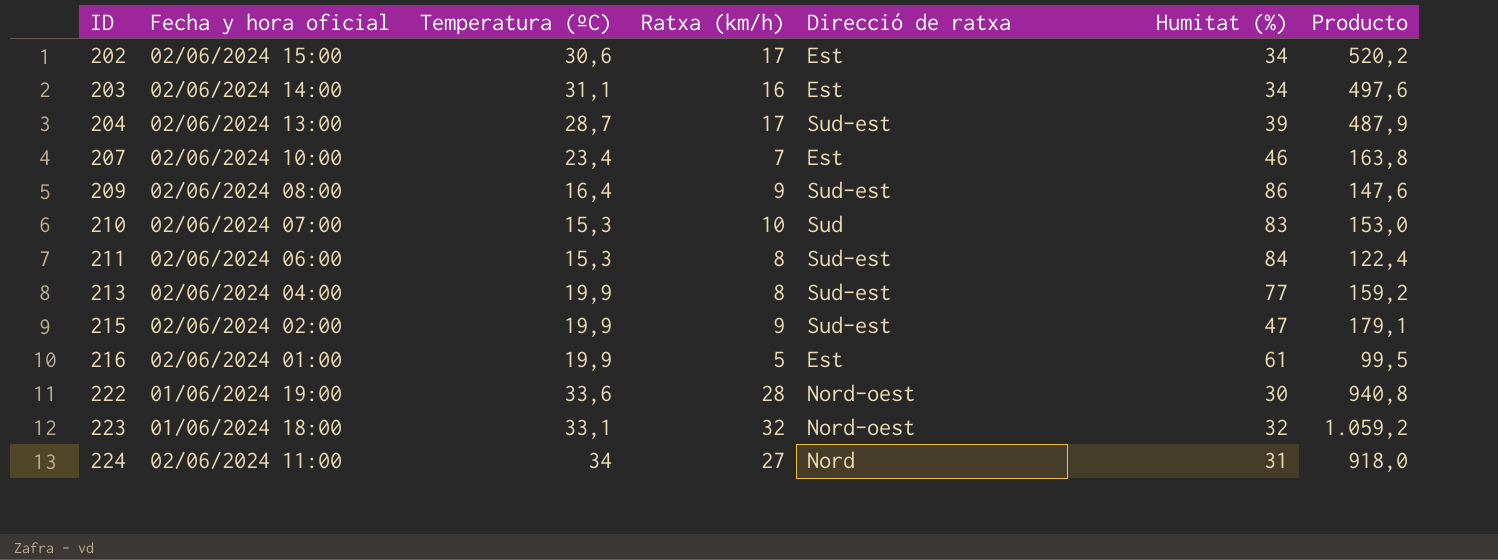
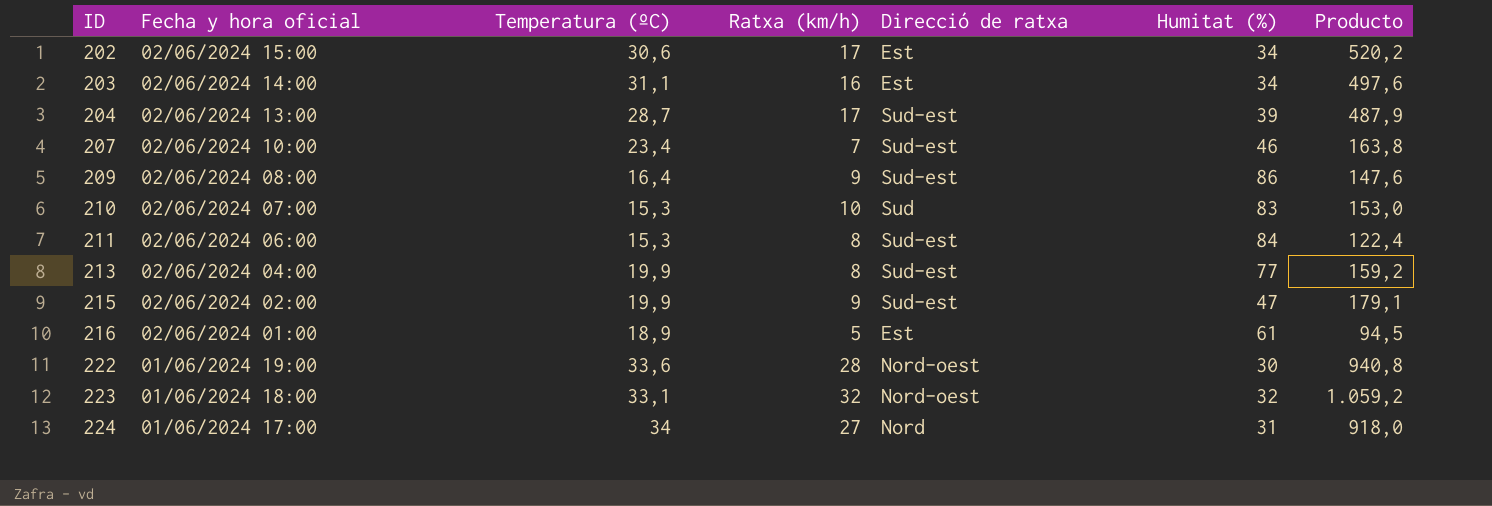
207 | Direcció de ratxa: Est -> Sud-est
216 | Temperatura (ºC): 19,9 -> 18,9
216 | Producto: 99,5 -> 94,5
224 | Fecha y hora oficial: 02/06/2024 11:00 -> 01/06/2024 17:00

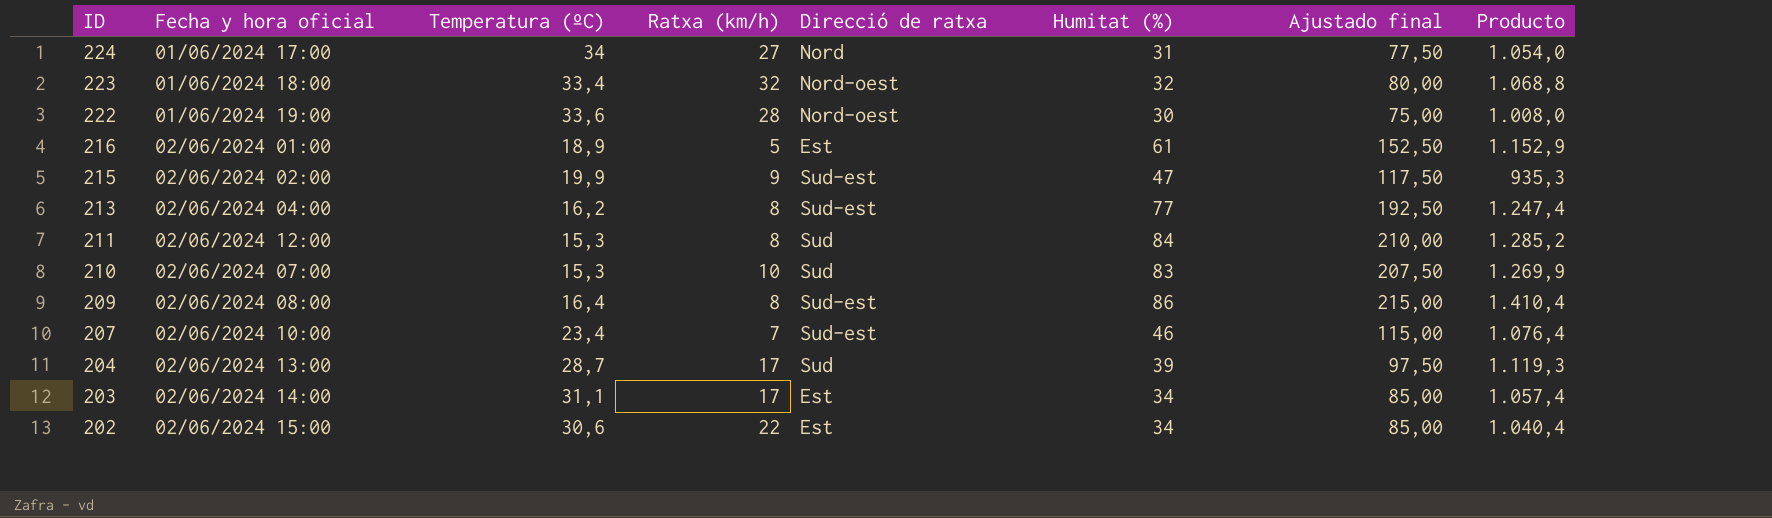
row order: ID ascending -> ID descending
column Ajustado final | formula: none -> [Humitat (%)] * 2,5
column Producto | formula: [Temperatura (ºC)] * [Ratxa (km/h)] -> [Temperatura (ºC)] * [Humitat (%)]
223 | Temperatura (ºC): 33,1 -> 33,4
213 | Temperatura (ºC): 19,9 -> 16,2
211 | Fecha y hora oficial: 02/06/2024 06:00 -> 02/06/2024 12:00
211 | Direcció de ratxa: Sud-est -> Sud
209 | Ratxa (km/h): 9 -> 8
204 | Direcció de ratxa: Sud-est -> Sud
203 | Ratxa (km/h): 16 -> 17
202 | Ratxa (km/h): 17 -> 22

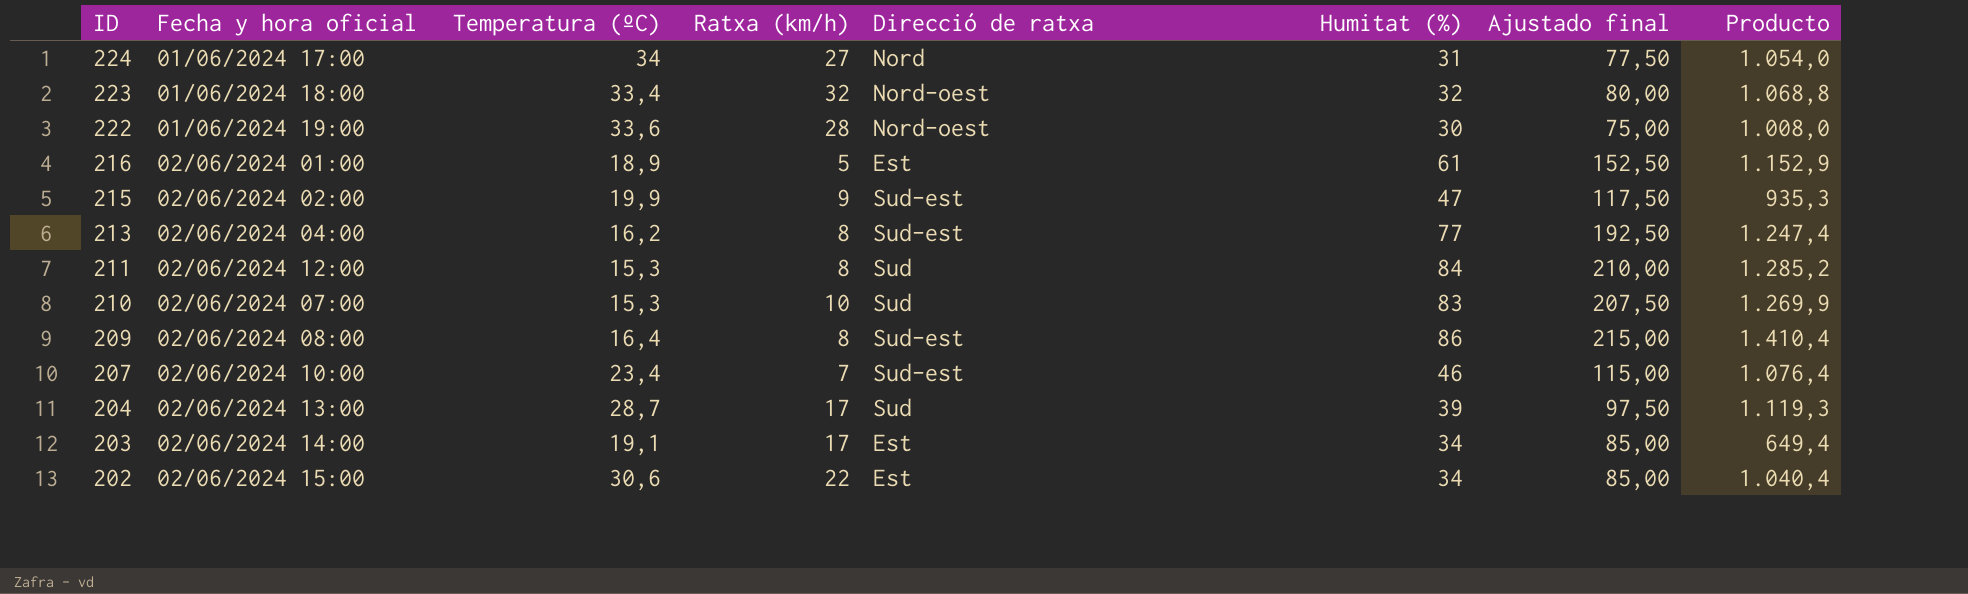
203 | Temperatura (ºC): 31,1 -> 19,1
203 | Producto: 1.057,4 -> 649,4

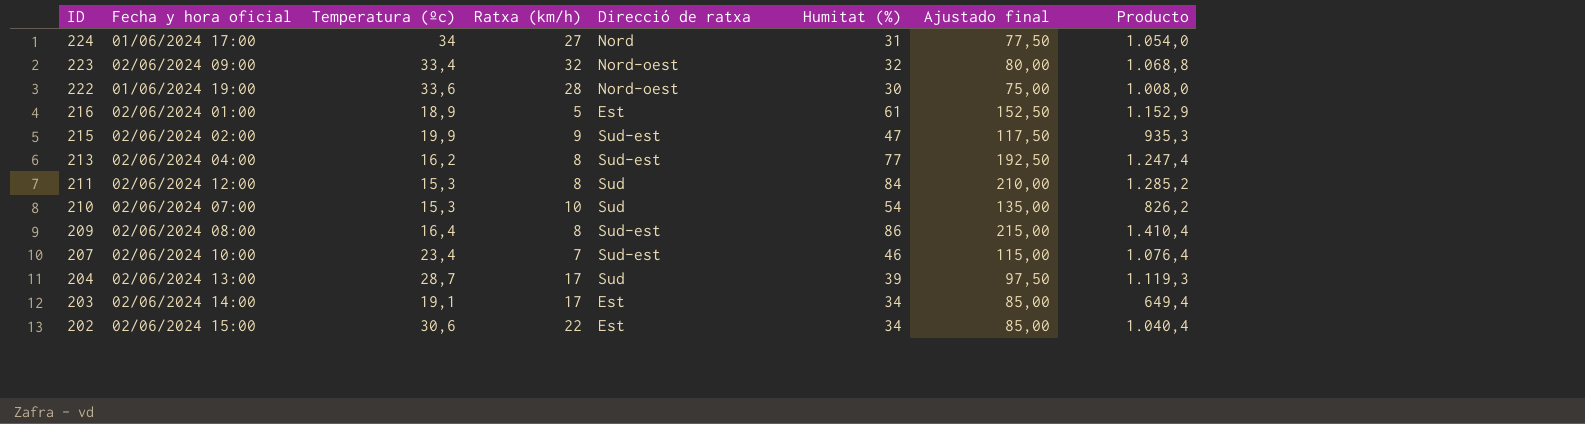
column name: Temperatura (ºC) -> Temperatura (ºc)
223 | Fecha y hora oficial: 01/06/2024 18:00 -> 02/06/2024 09:00
210 | Humitat (%): 83 -> 54
210 | Ajustado final: 207,50 -> 135,00
210 | Producto: 1.269,9 -> 826,2

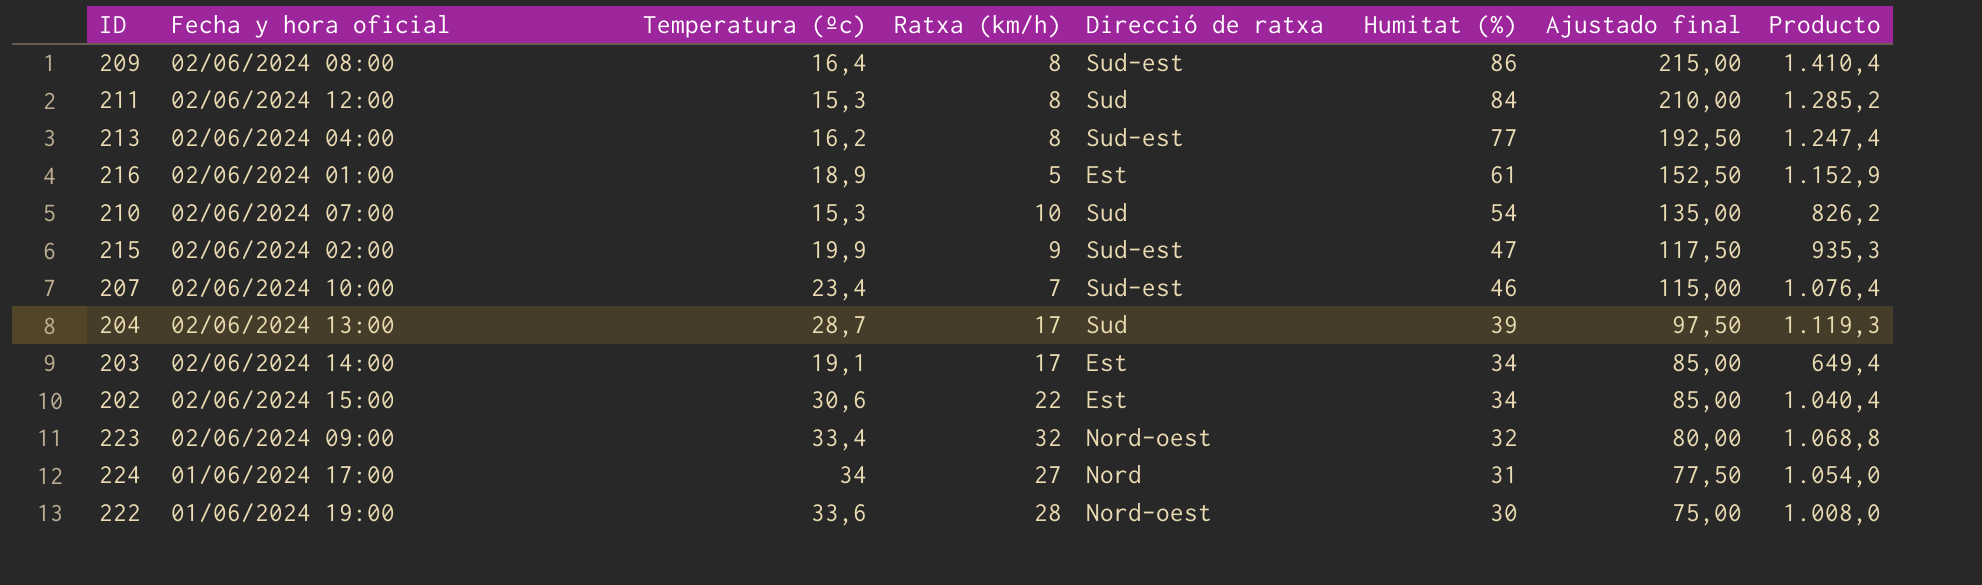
row order: ID descending -> Humitat (%) descending

